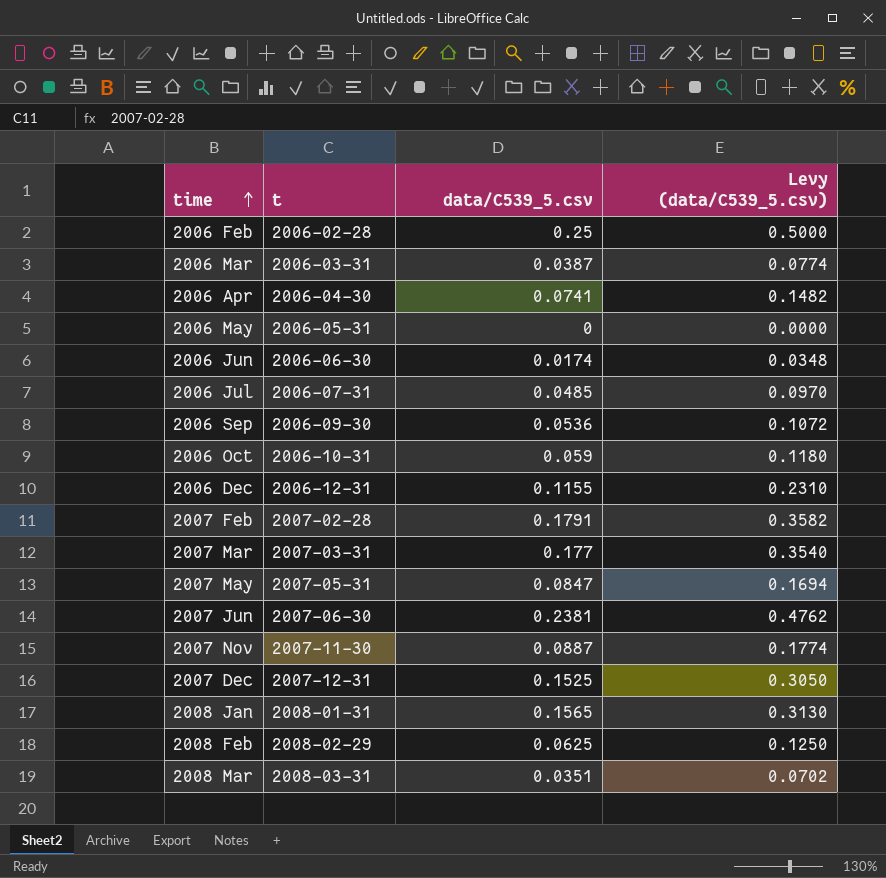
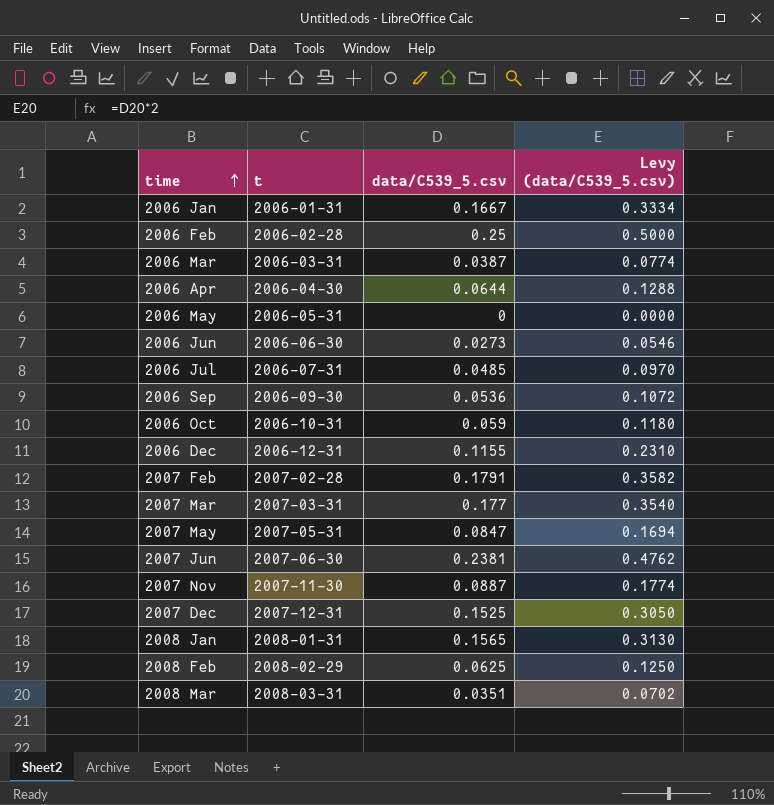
row 2006 Jan: none -> 2006-01-31 | 0.1667 | 0.3334
2006 Apr | data/C539_5.csv: 0.0741 -> 0.0644
2006 Apr | Levy (data/C539_5.csv): 0.1482 -> 0.1288
2006 Jun | data/C539_5.csv: 0.0174 -> 0.0273
2006 Jun | Levy (data/C539_5.csv): 0.0348 -> 0.0546

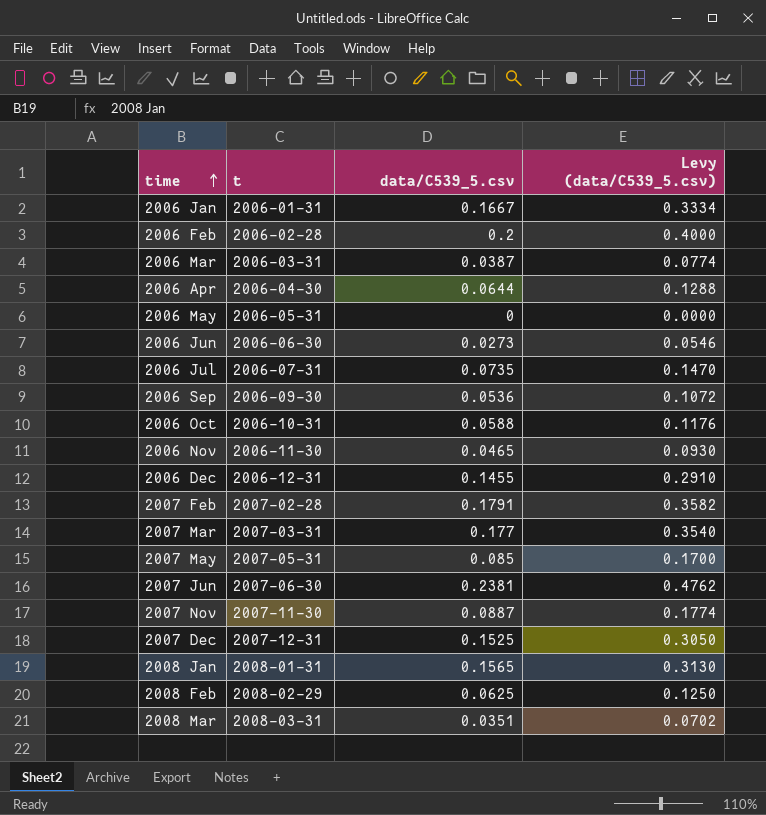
2006 Feb | data/C539_5.csv: 0.25 -> 0.2
2006 Feb | Levy (data/C539_5.csv): 0.5000 -> 0.4000
2006 Jul | data/C539_5.csv: 0.0485 -> 0.0735
2006 Jul | Levy (data/C539_5.csv): 0.0970 -> 0.1470
2006 Oct | data/C539_5.csv: 0.059 -> 0.0588
2006 Oct | Levy (data/C539_5.csv): 0.1180 -> 0.1176
row 2006 Nov: none -> 2006-11-30 | 0.0465 | 0.0930
2006 Dec | data/C539_5.csv: 0.1155 -> 0.1455
2006 Dec | Levy (data/C539_5.csv): 0.2310 -> 0.2910
2007 May | data/C539_5.csv: 0.0847 -> 0.085
2007 May | Levy (data/C539_5.csv): 0.1694 -> 0.1700

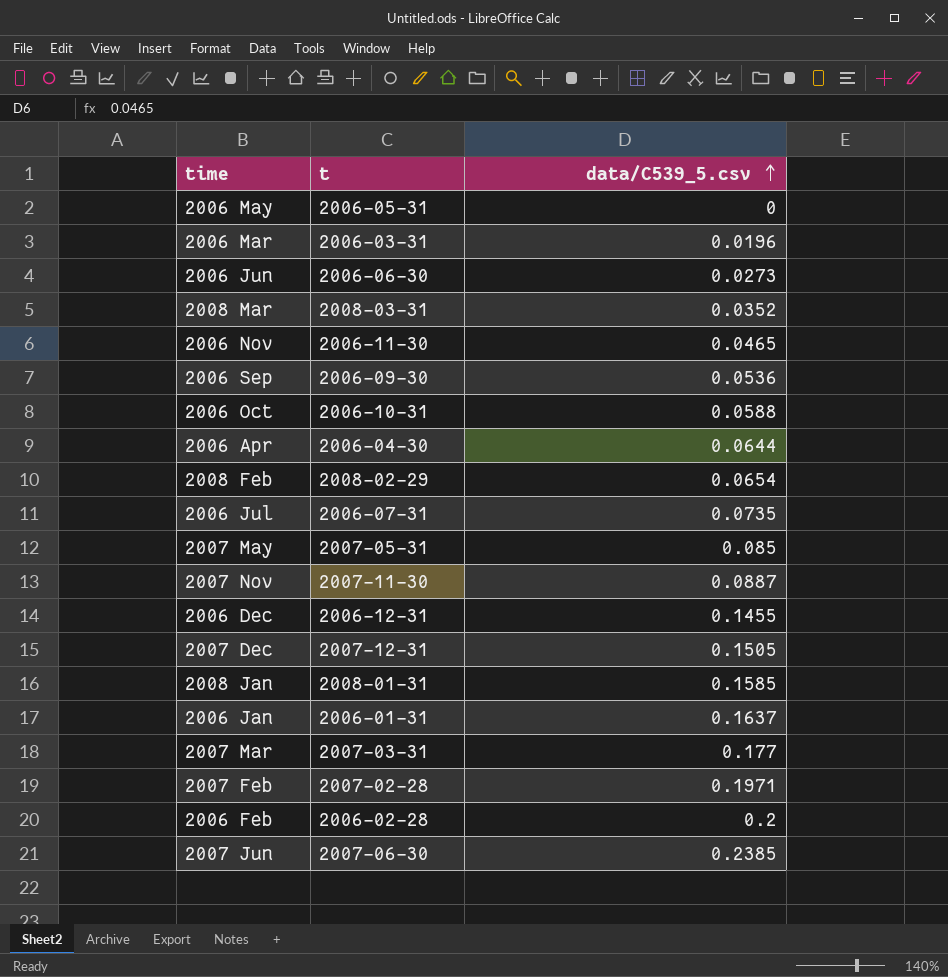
row order: time ascending -> data/C539_5.csv ascending
column Levy (data/C539_5.csv) | formula: [data/C539_5.csv] * 2 -> none
2006 Mar | data/C539_5.csv: 0.0387 -> 0.0196
2008 Mar | data/C539_5.csv: 0.0351 -> 0.0352
2008 Feb | data/C539_5.csv: 0.0625 -> 0.0654
2007 Dec | data/C539_5.csv: 0.1525 -> 0.1505
2008 Jan | data/C539_5.csv: 0.1565 -> 0.1585
2006 Jan | data/C539_5.csv: 0.1667 -> 0.1637
2007 Feb | data/C539_5.csv: 0.1791 -> 0.1971
2007 Jun | data/C539_5.csv: 0.2381 -> 0.2385

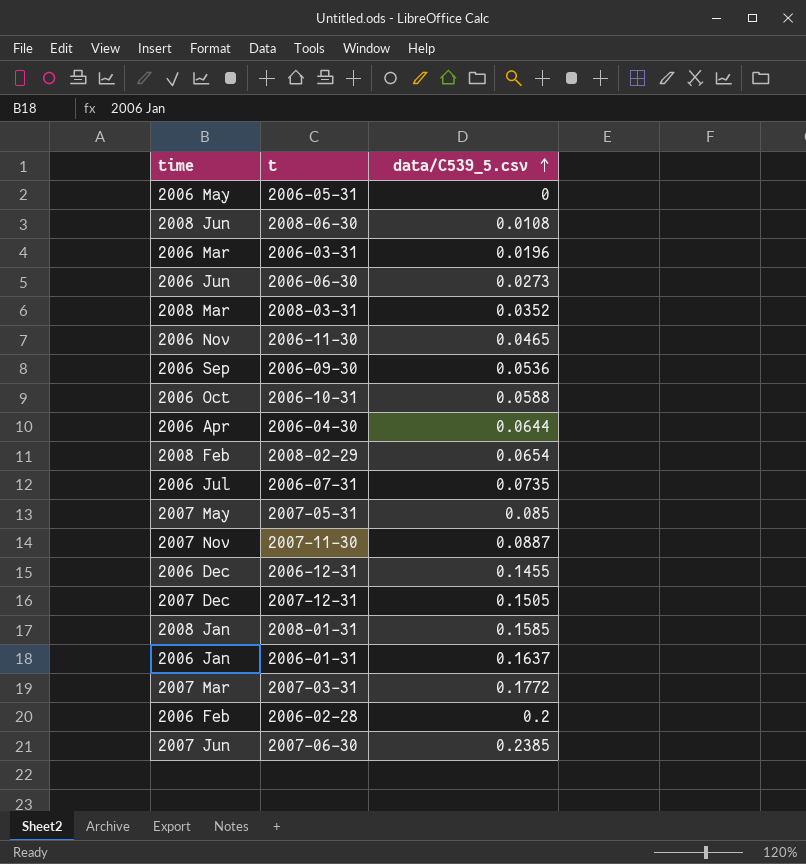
row 2007 Feb: 2007-02-28 | 0.1971 -> none
row 2008 Jun: none -> 2008-06-30 | 0.0108
2007 Mar | data/C539_5.csv: 0.177 -> 0.1772

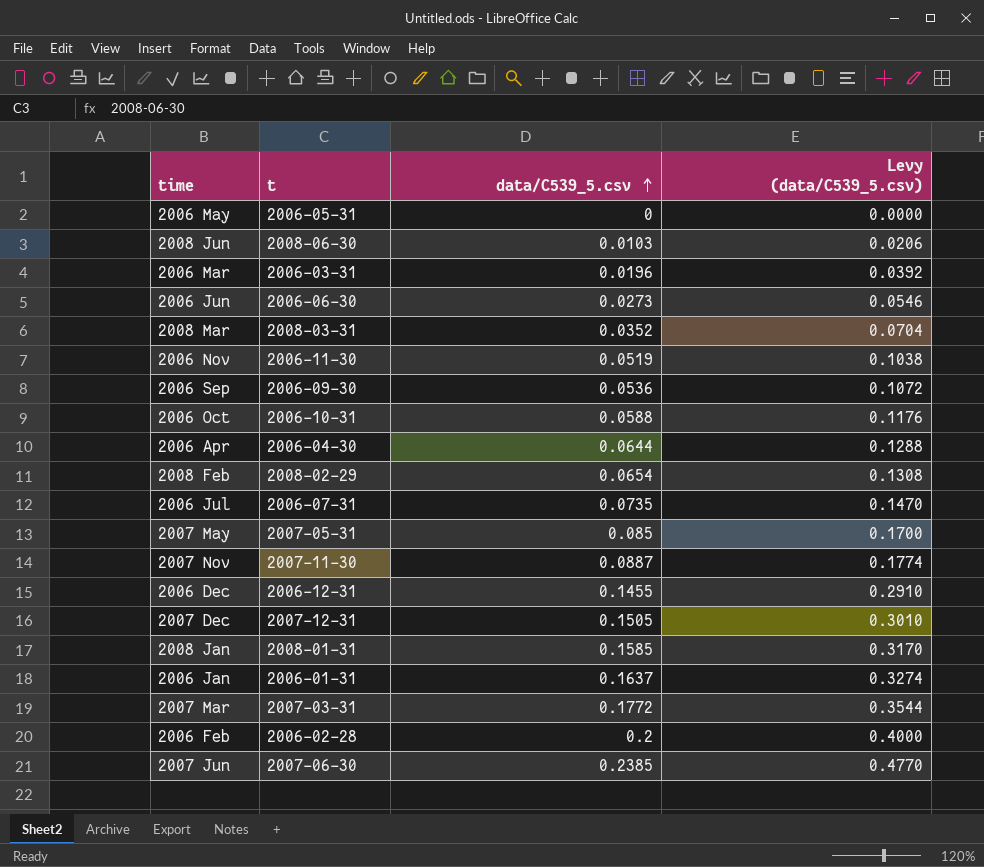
column Levy (data/C539_5.csv) | formula: none -> [data/C539_5.csv] * 2
2008 Jun | data/C539_5.csv: 0.0108 -> 0.0103
2006 Nov | data/C539_5.csv: 0.0465 -> 0.0519

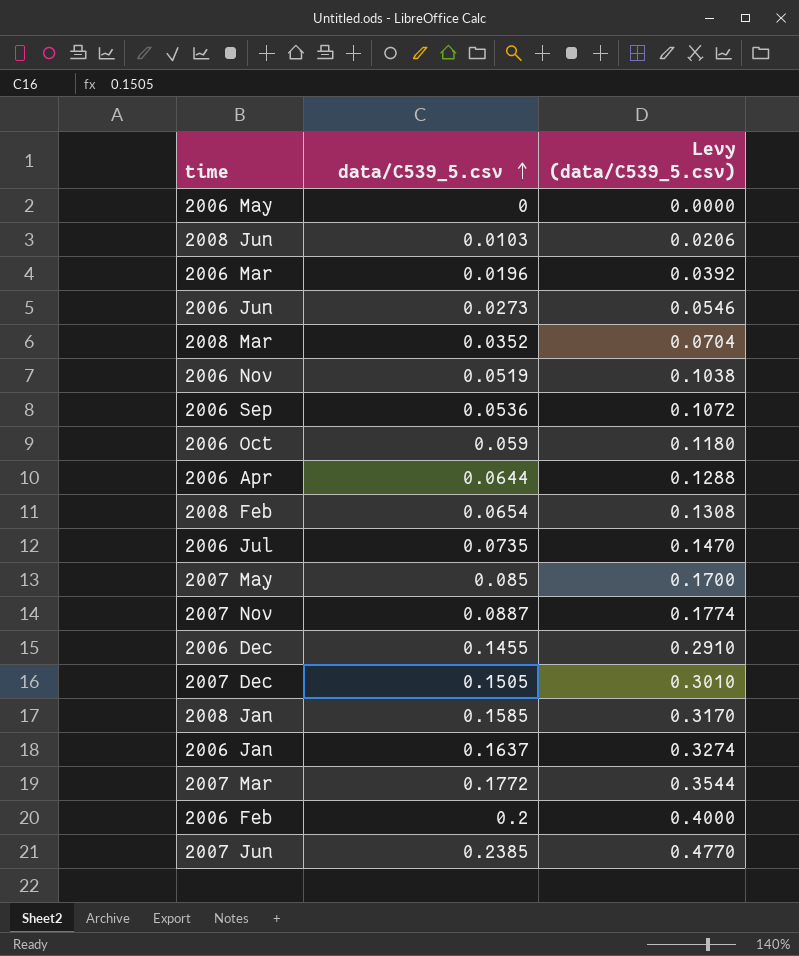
column t | position: 2 -> none
2006 Oct | data/C539_5.csv: 0.0588 -> 0.059
2006 Oct | Levy (data/C539_5.csv): 0.1176 -> 0.1180

